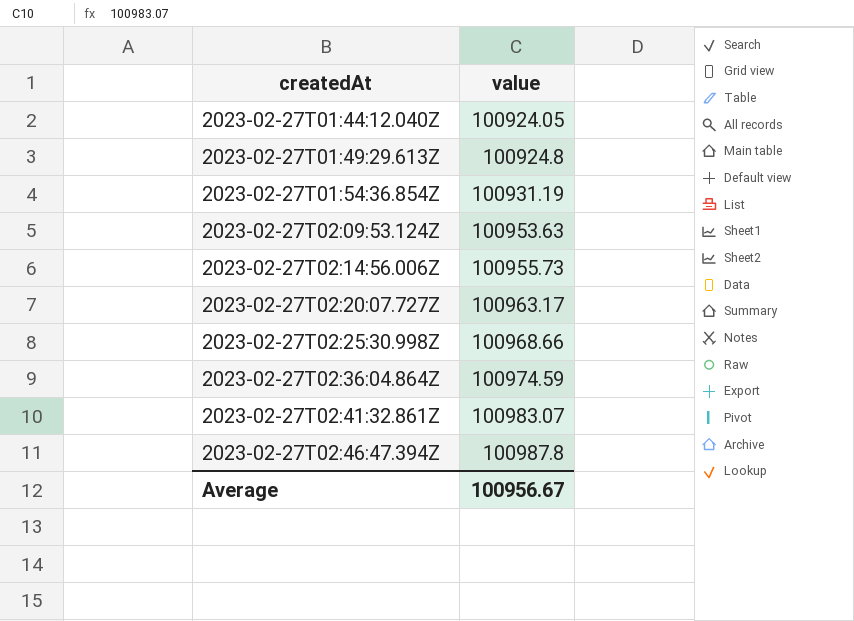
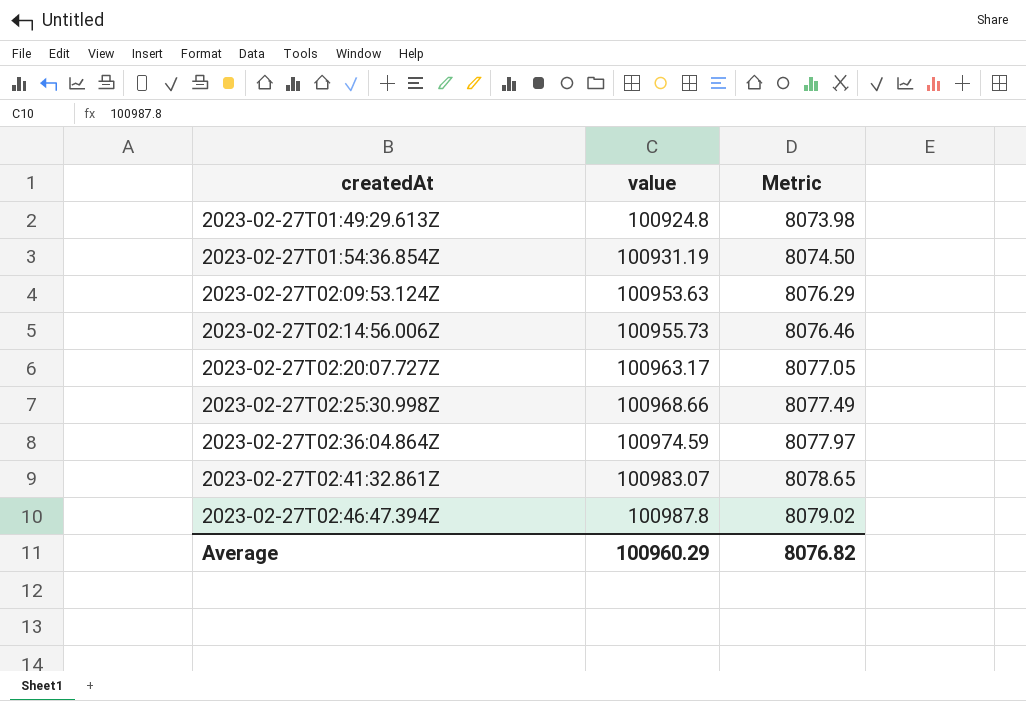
column Metric | formula: none -> [value] * 0.08
row 2023-02-27T01:44:12.040Z: 100924.05 -> none
Average | value: 100956.67 -> 100960.29

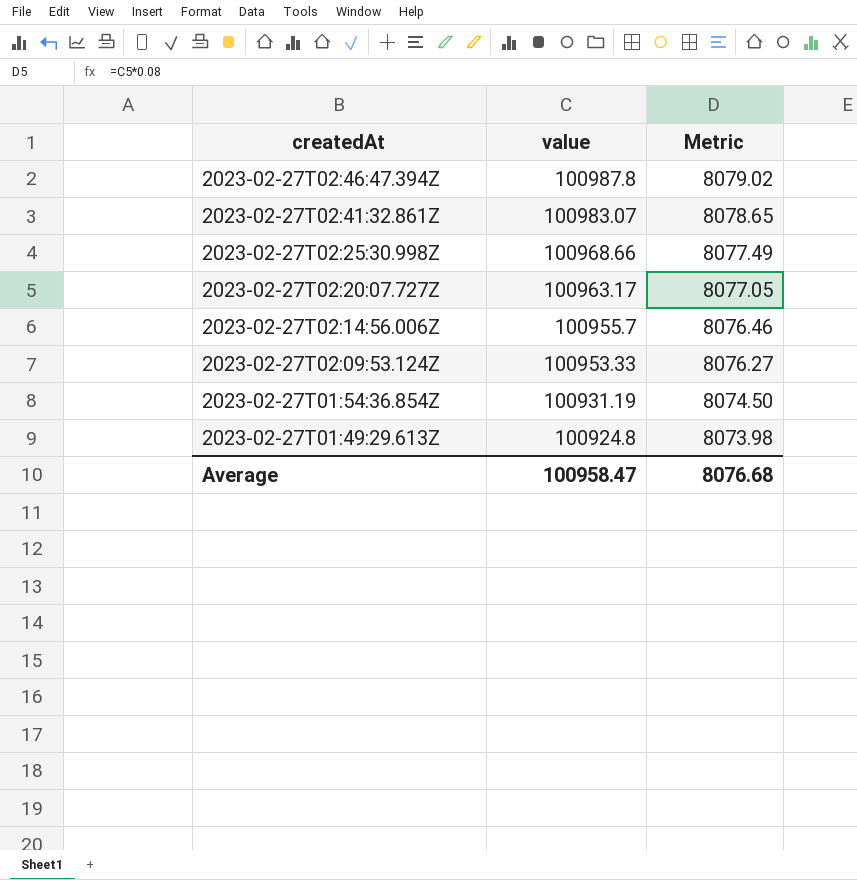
row order: createdAt ascending -> createdAt descending
row 2023-02-27T02:36:04.864Z: 100974.59 | 8077.97 -> none
2023-02-27T02:14:56.006Z | value: 100955.73 -> 100955.7
2023-02-27T02:09:53.124Z | value: 100953.63 -> 100953.33
2023-02-27T02:09:53.124Z | Metric: 8076.29 -> 8076.27
Average | value: 100960.29 -> 100958.47
Average | Metric: 8076.82 -> 8076.68

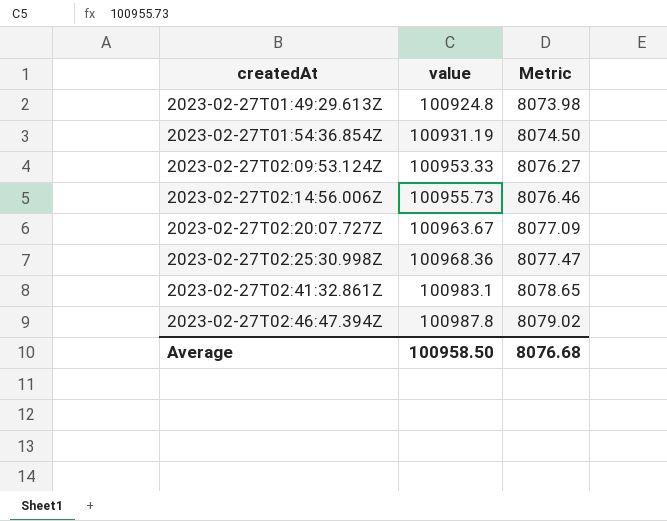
row order: createdAt descending -> createdAt ascending
2023-02-27T02:14:56.006Z | value: 100955.7 -> 100955.73
2023-02-27T02:20:07.727Z | value: 100963.17 -> 100963.67
2023-02-27T02:20:07.727Z | Metric: 8077.05 -> 8077.09
2023-02-27T02:25:30.998Z | value: 100968.66 -> 100968.36
2023-02-27T02:25:30.998Z | Metric: 8077.49 -> 8077.47
2023-02-27T02:41:32.861Z | value: 100983.07 -> 100983.1
Average | value: 100958.47 -> 100958.50

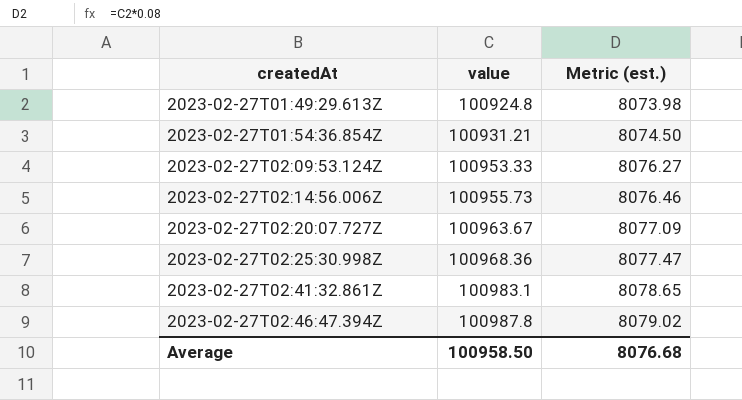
column name: Metric -> Metric (est.)
2023-02-27T01:54:36.854Z | value: 100931.19 -> 100931.21

